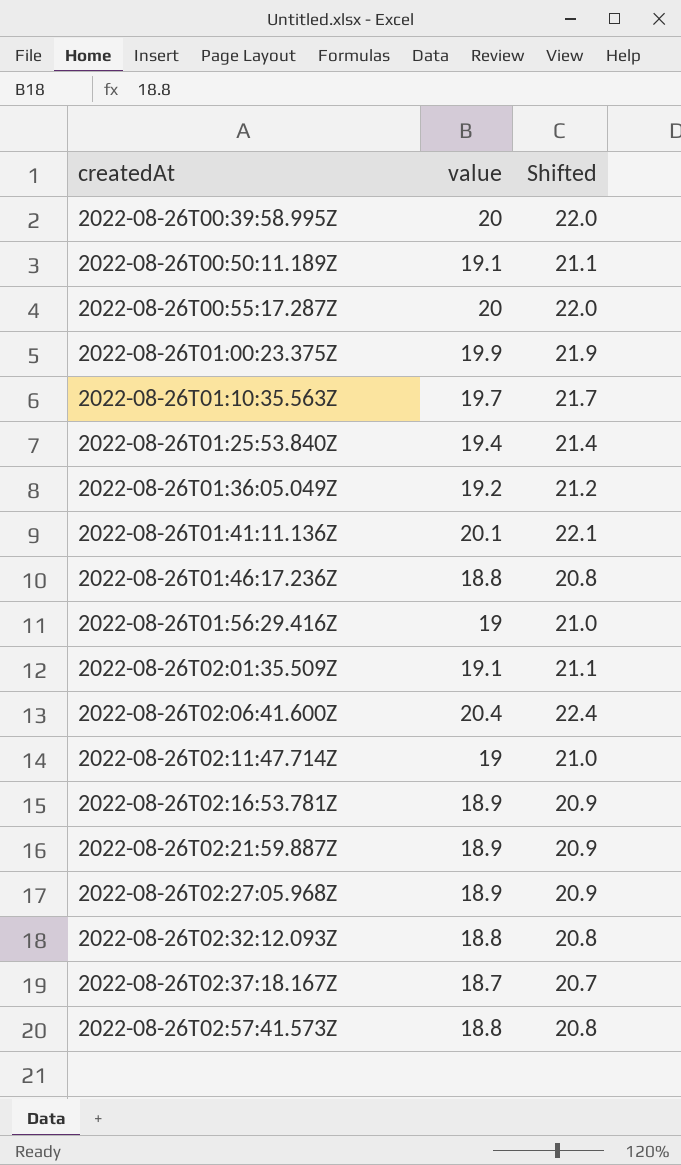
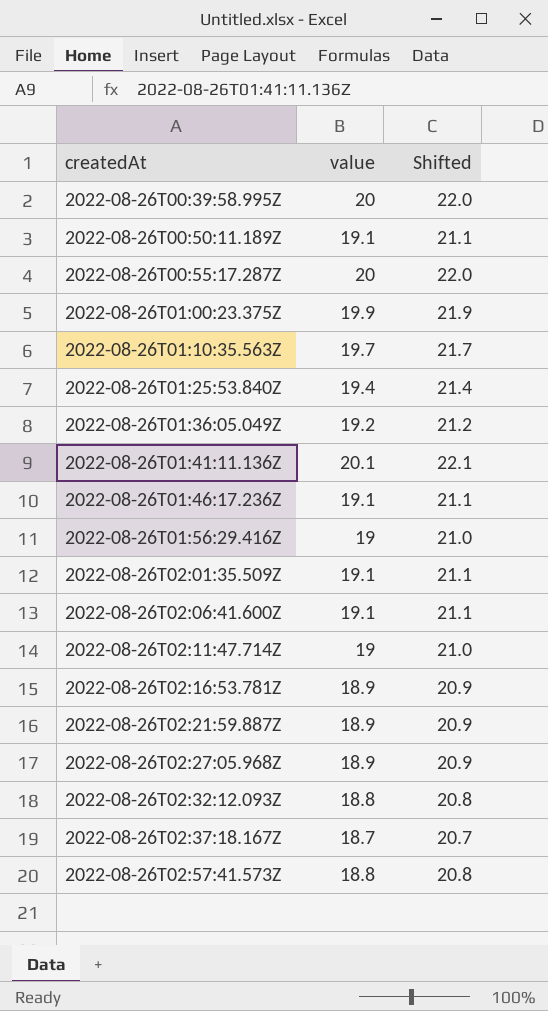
2022-08-26T01:46:17.236Z | value: 18.8 -> 19.1
2022-08-26T01:46:17.236Z | Shifted: 20.8 -> 21.1
2022-08-26T02:06:41.600Z | value: 20.4 -> 19.1
2022-08-26T02:06:41.600Z | Shifted: 22.4 -> 21.1

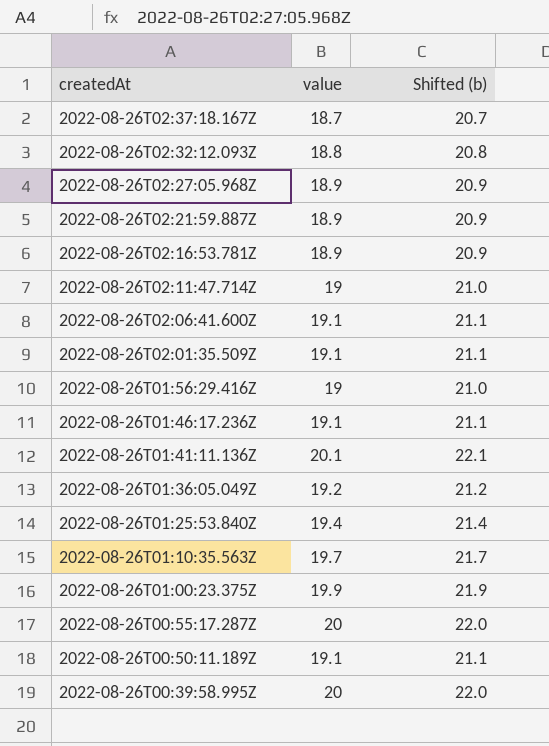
row order: createdAt ascending -> createdAt descending
column name: Shifted -> Shifted (b)
row 2022-08-26T02:57:41.573Z: 18.8 | 20.8 -> none

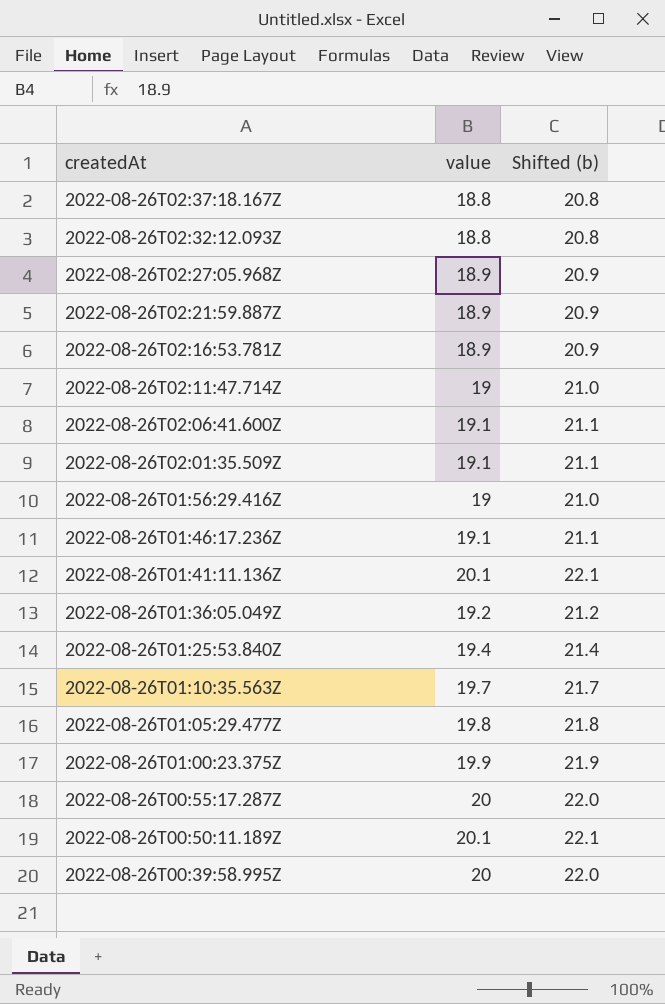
2022-08-26T02:37:18.167Z | value: 18.7 -> 18.8
2022-08-26T02:37:18.167Z | Shifted (b): 20.7 -> 20.8
row 2022-08-26T01:05:29.477Z: none -> 19.8 | 21.8
2022-08-26T00:50:11.189Z | value: 19.1 -> 20.1
2022-08-26T00:50:11.189Z | Shifted (b): 21.1 -> 22.1

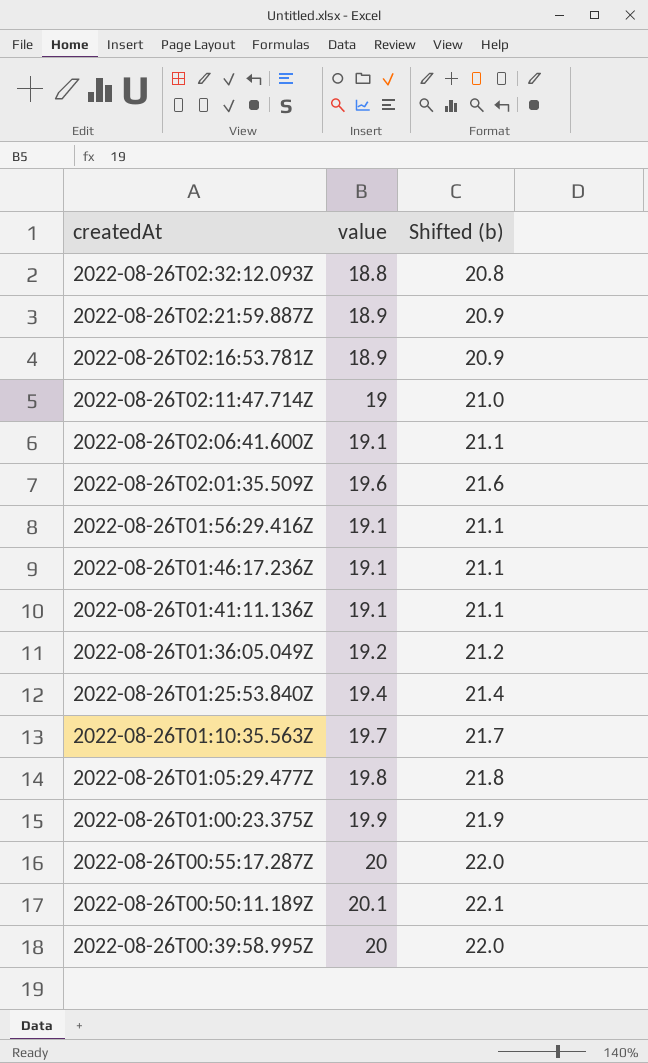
row 2022-08-26T02:37:18.167Z: 18.8 | 20.8 -> none
row 2022-08-26T02:27:05.968Z: 18.9 | 20.9 -> none
2022-08-26T02:01:35.509Z | value: 19.1 -> 19.6
2022-08-26T02:01:35.509Z | Shifted (b): 21.1 -> 21.6
2022-08-26T01:56:29.416Z | value: 19 -> 19.1
2022-08-26T01:56:29.416Z | Shifted (b): 21.0 -> 21.1
2022-08-26T01:41:11.136Z | value: 20.1 -> 19.1
2022-08-26T01:41:11.136Z | Shifted (b): 22.1 -> 21.1

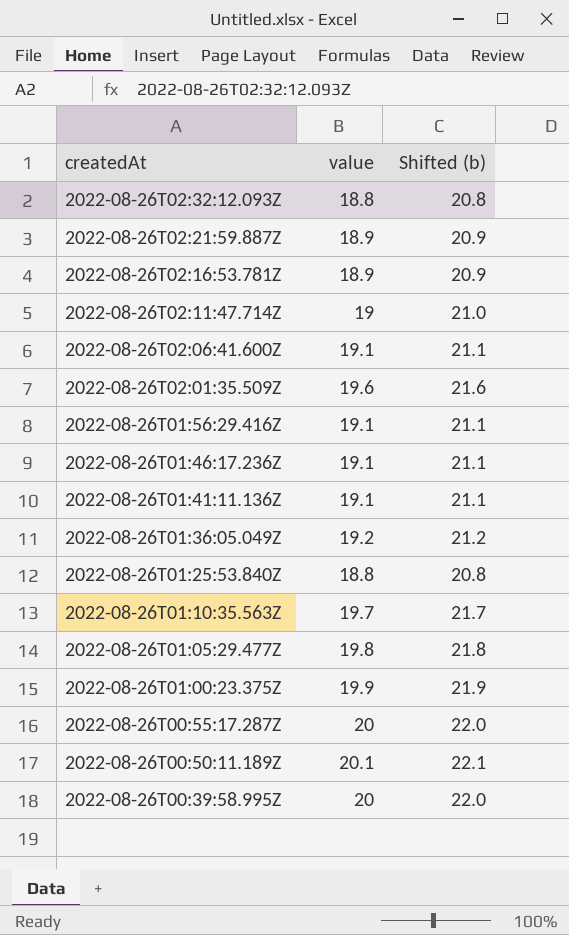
2022-08-26T01:25:53.840Z | value: 19.4 -> 18.8
2022-08-26T01:25:53.840Z | Shifted (b): 21.4 -> 20.8

